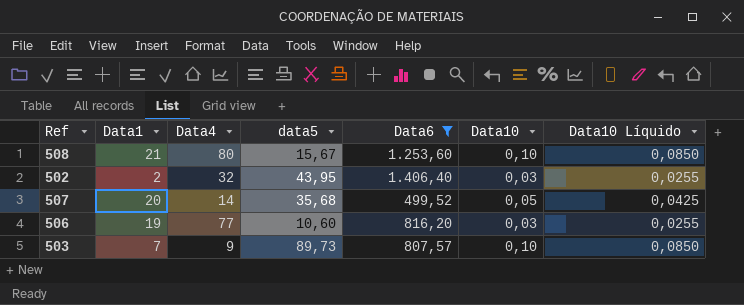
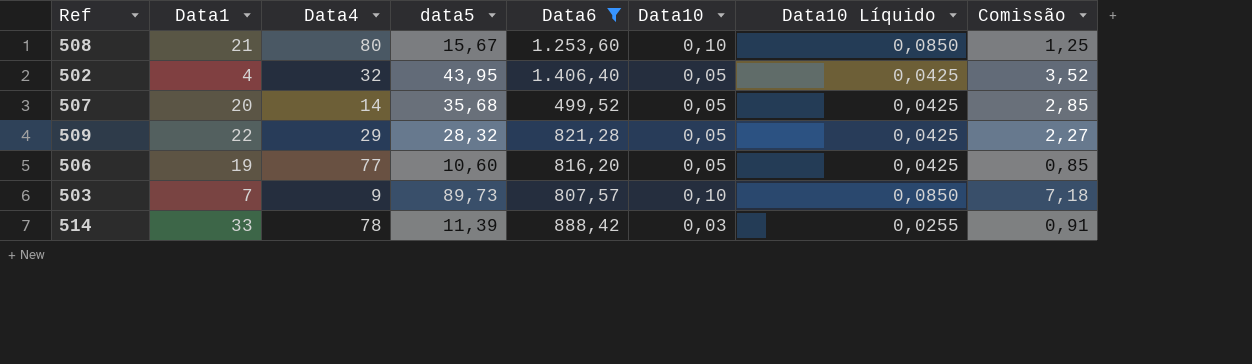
column Comissão | formula: none -> [data5] * 0,08
502 | Data1: 2 -> 4
502 | Data10: 0,03 -> 0,05
502 | Data10 Líquido: 0,0255 -> 0,0425
row 509: none -> 22 | 29 | 28,32 | 821,28 | 0,05 | 0,0425 | 2,27
506 | Data10: 0,03 -> 0,05
506 | Data10 Líquido: 0,0255 -> 0,0425
row 514: none -> 33 | 78 | 11,39 | 888,42 | 0,03 | 0,0255 | 0,91

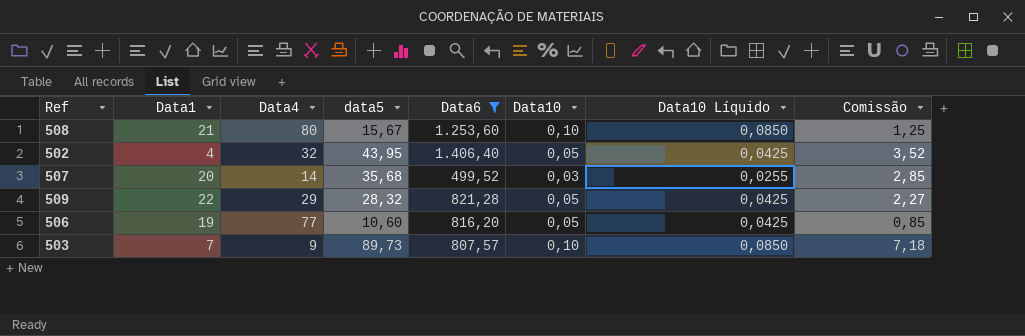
row 514: 33 | 78 | 11,39 | 888,42 | 0,03 | 0,0255 | 0,91 -> none
507 | Data10: 0,05 -> 0,03
507 | Data10 Líquido: 0,0425 -> 0,0255

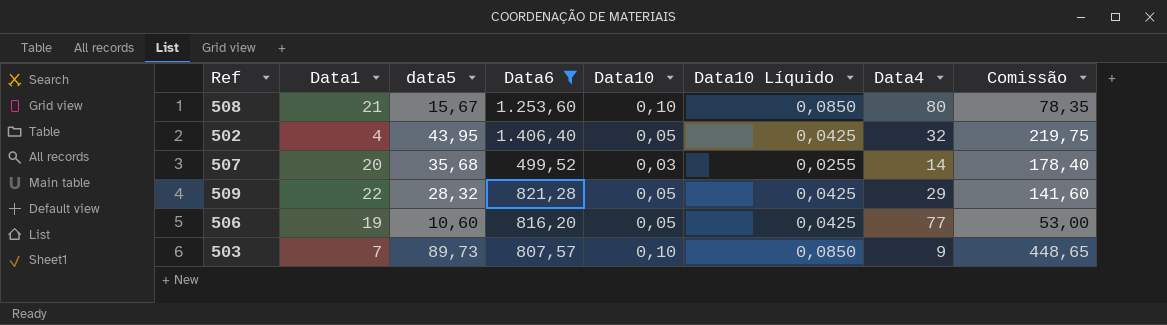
column Data4 | position: 3 -> 7
column Comissão | formula: [data5] * 0,08 -> [data5] * 5

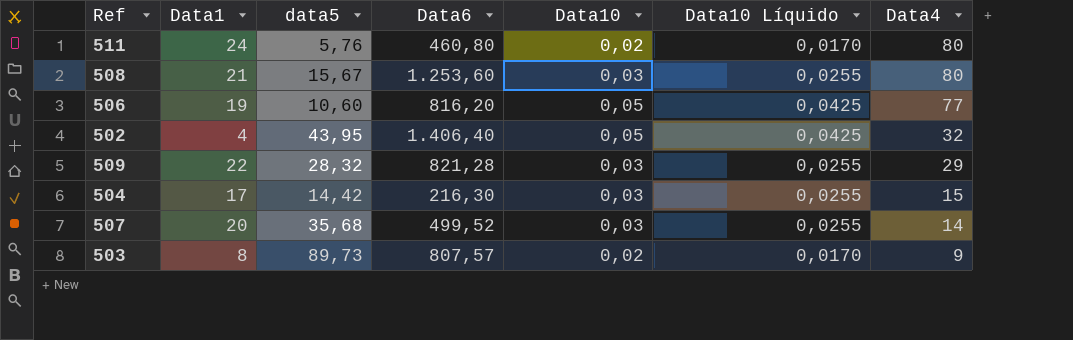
filter: Data6 >= 499,52 -> none
row order: none -> Data4 descending
column Comissão | formula: [data5] * 5 -> none
508 | Data10: 0,10 -> 0,03
508 | Data10 Líquido: 0,0850 -> 0,0255
509 | Data10: 0,05 -> 0,03
509 | Data10 Líquido: 0,0425 -> 0,0255
503 | Data1: 7 -> 8
503 | Data10: 0,10 -> 0,02
503 | Data10 Líquido: 0,0850 -> 0,0170

